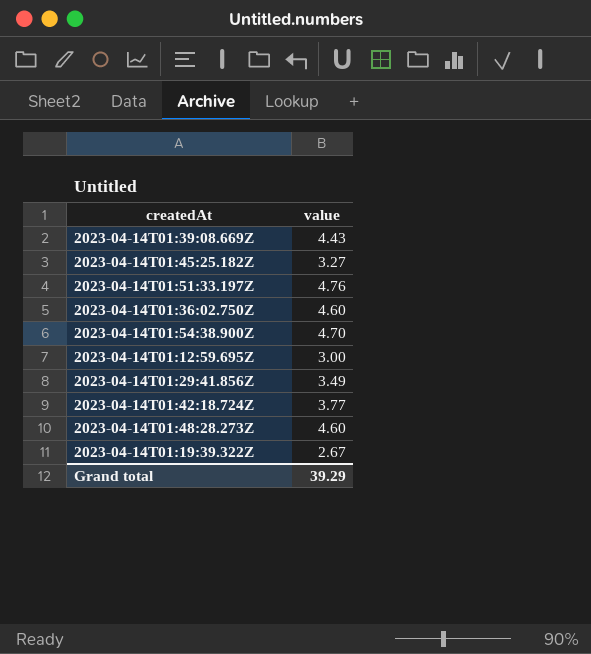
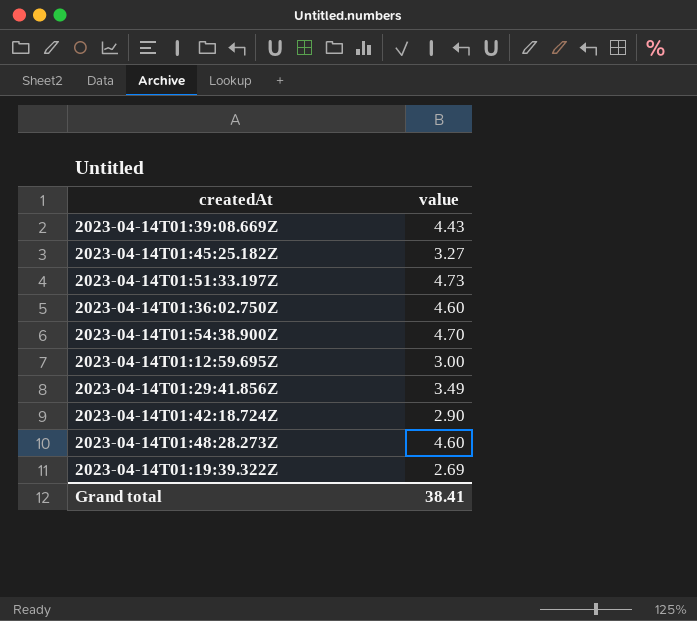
2023-04-14T01:51:33.197Z | value: 4.76 -> 4.73
2023-04-14T01:42:18.724Z | value: 3.77 -> 2.90
2023-04-14T01:19:39.322Z | value: 2.67 -> 2.69
Grand total | value: 39.29 -> 38.41

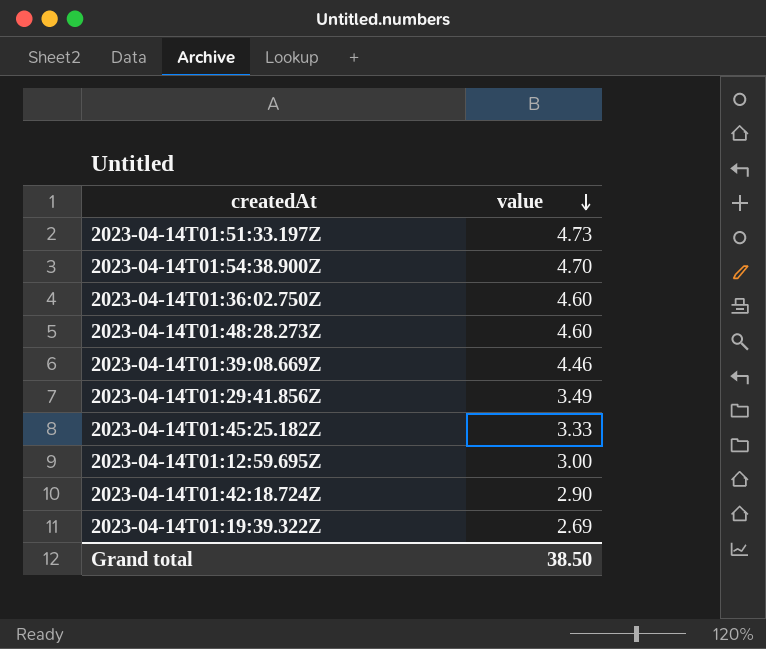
row order: none -> value descending
2023-04-14T01:39:08.669Z | value: 4.43 -> 4.46
2023-04-14T01:45:25.182Z | value: 3.27 -> 3.33
Grand total | value: 38.41 -> 38.50

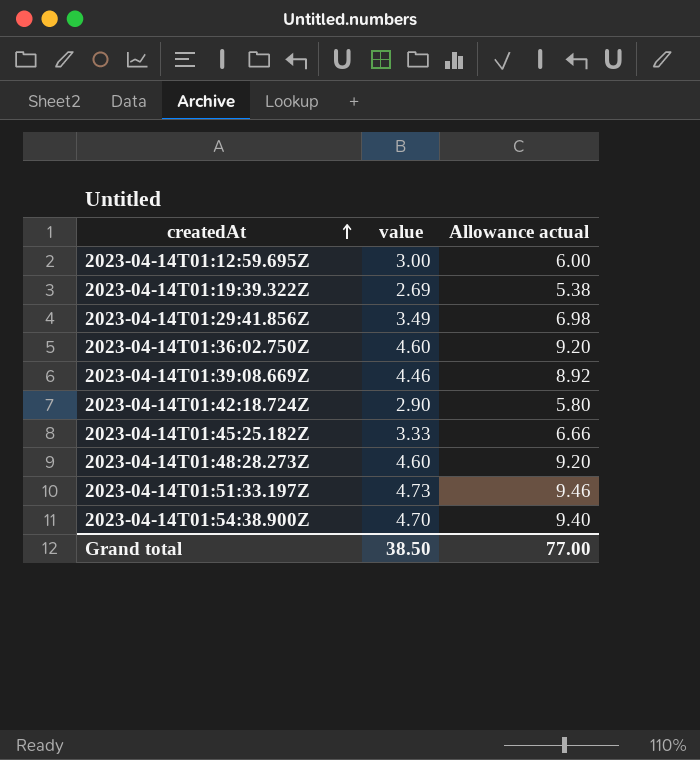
row order: value descending -> createdAt ascending
column Allowance actual | formula: none -> [value] * 2

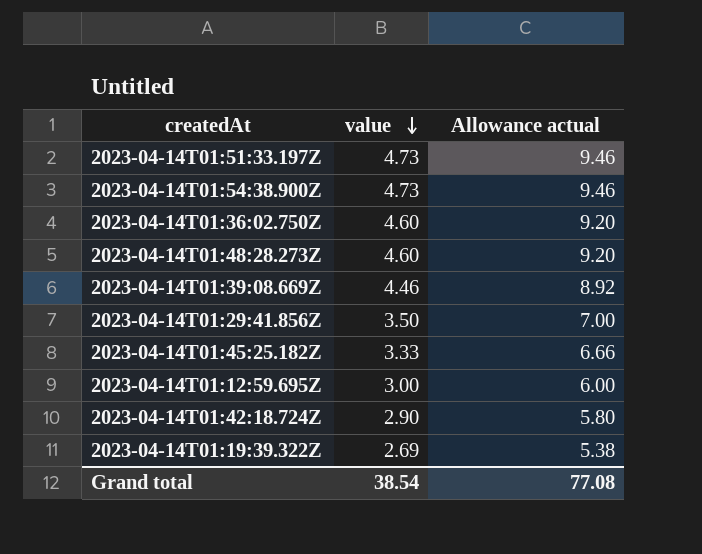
row order: createdAt ascending -> value descending
2023-04-14T01:54:38.900Z | value: 4.70 -> 4.73
2023-04-14T01:54:38.900Z | Allowance actual: 9.40 -> 9.46
2023-04-14T01:29:41.856Z | value: 3.49 -> 3.50
2023-04-14T01:29:41.856Z | Allowance actual: 6.98 -> 7.00
Grand total | value: 38.50 -> 38.54
Grand total | Allowance actual: 77.00 -> 77.08

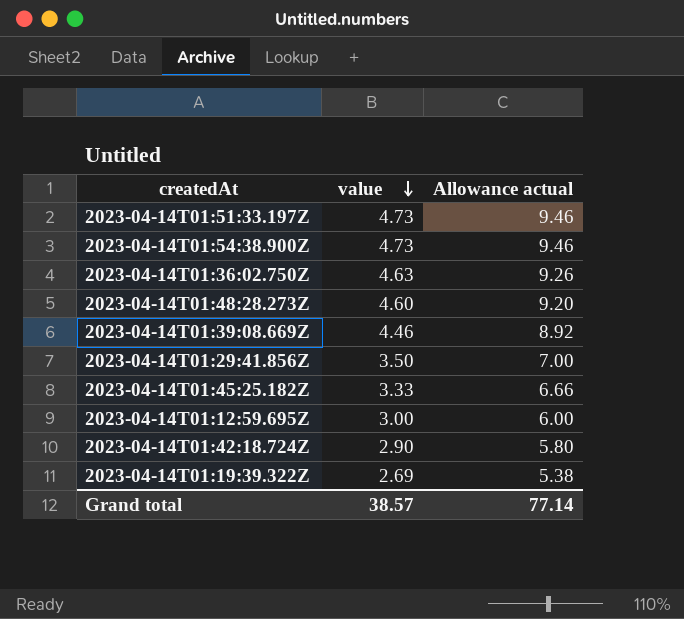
2023-04-14T01:36:02.750Z | value: 4.60 -> 4.63
2023-04-14T01:36:02.750Z | Allowance actual: 9.20 -> 9.26
Grand total | value: 38.54 -> 38.57
Grand total | Allowance actual: 77.08 -> 77.14

